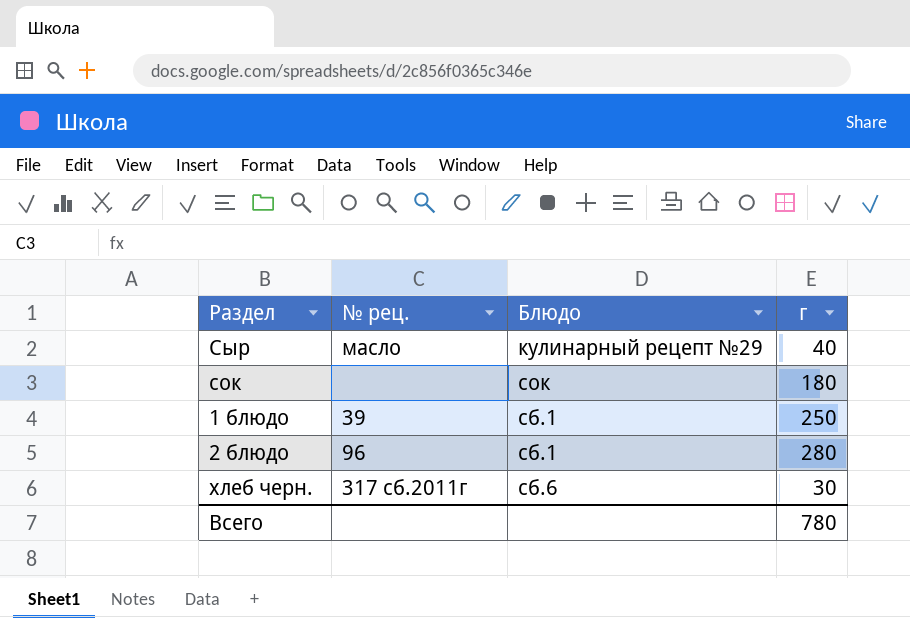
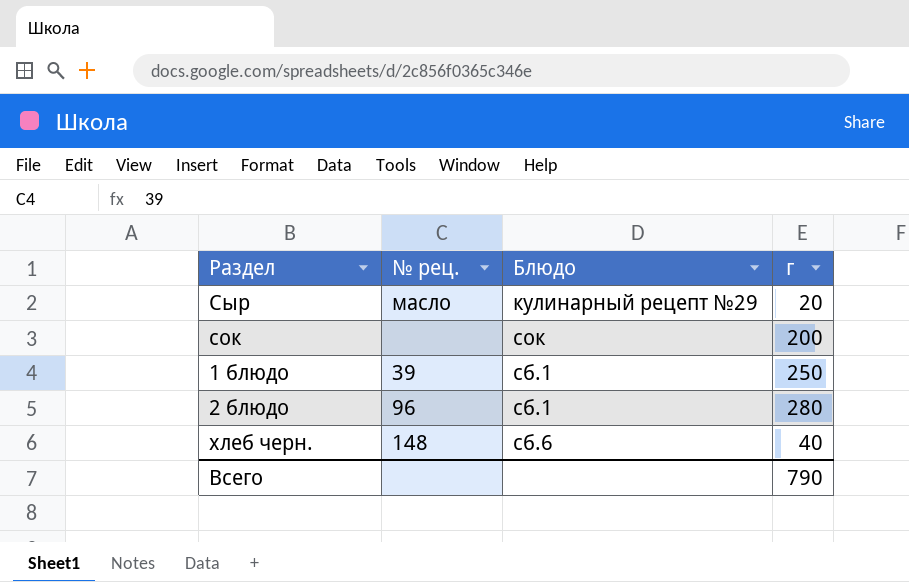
Сыр | г: 40 -> 20
сок | г: 180 -> 200
хлеб черн. | № рец.: 317 сб.2011г -> 148
хлеб черн. | г: 30 -> 40
Всего | г: 780 -> 790

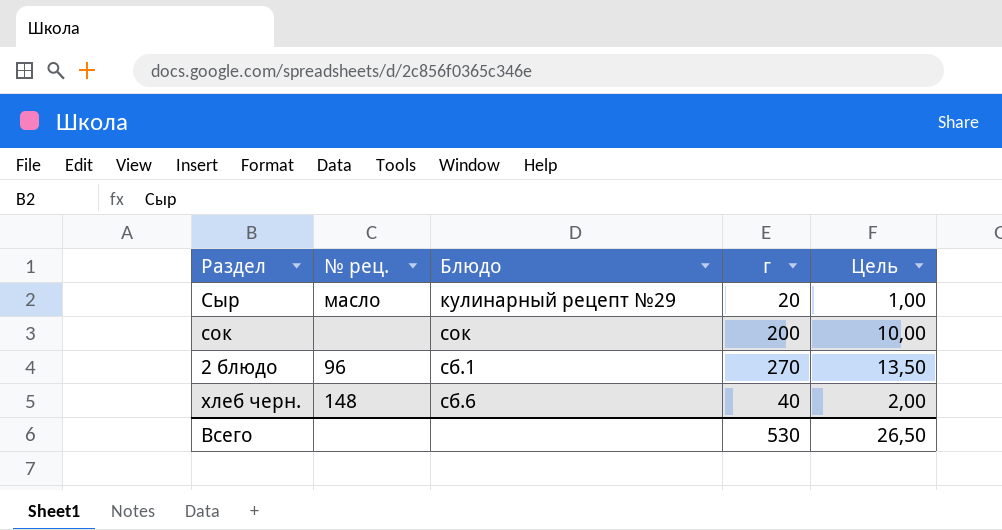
column Цель | formula: none -> [г] * 0,05
row 1 блюдо: 39 | сб.1 | 250 -> none
2 блюдо | г: 280 -> 270
Всего | г: 790 -> 530

